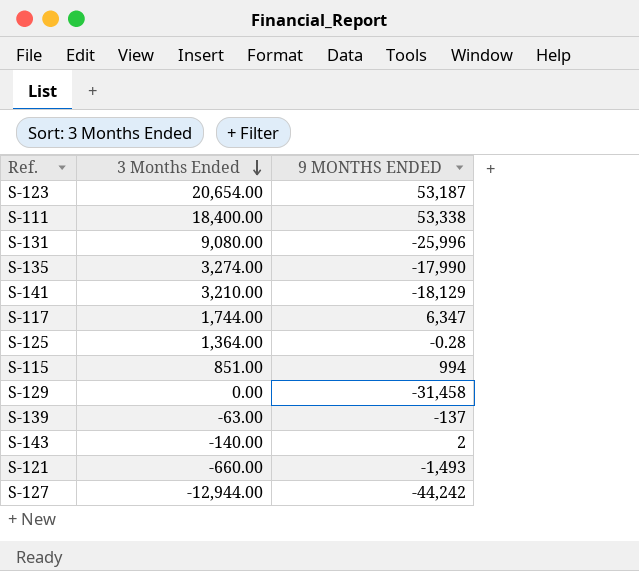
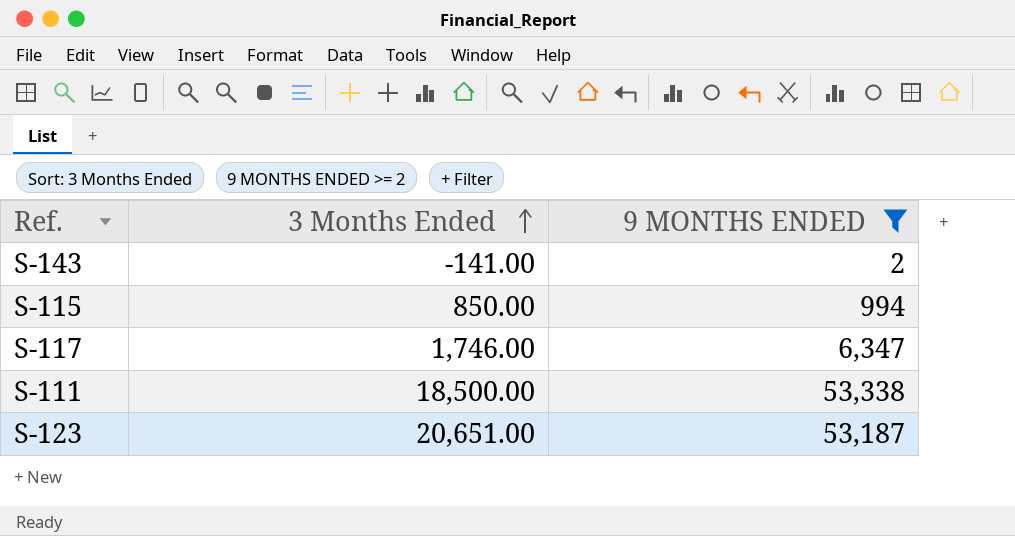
filter: none -> 9 MONTHS ENDED >= 2
row order: 3 Months Ended descending -> 3 Months Ended ascending
S-143 | 3 Months Ended: -140.00 -> -141.00
S-115 | 3 Months Ended: 851.00 -> 850.00
S-117 | 3 Months Ended: 1,744.00 -> 1,746.00
S-111 | 3 Months Ended: 18,400.00 -> 18,500.00
S-123 | 3 Months Ended: 20,654.00 -> 20,651.00

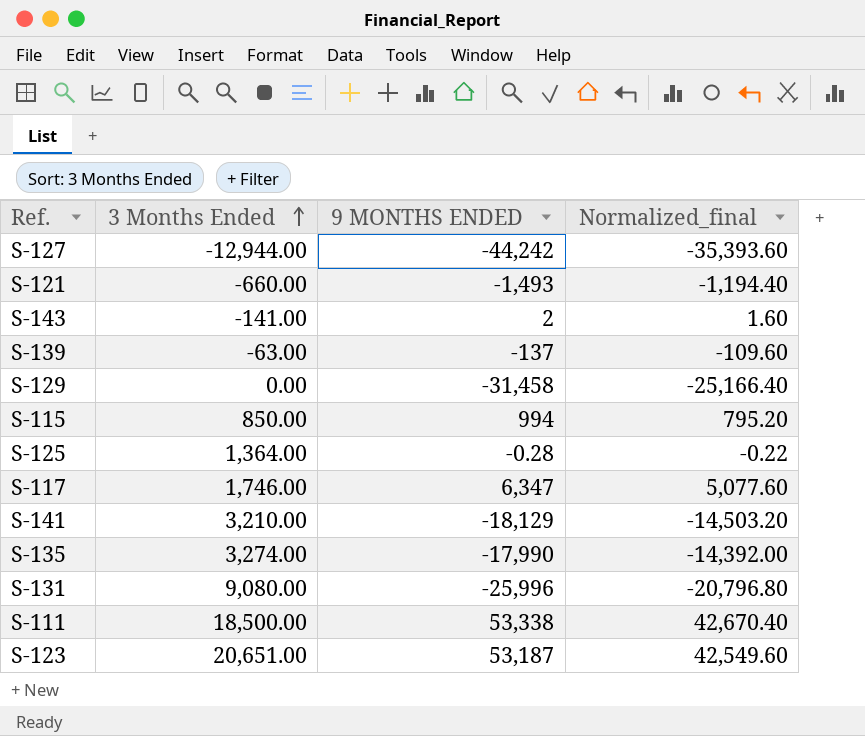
filter: 9 MONTHS ENDED >= 2 -> none
column Normalized_final | formula: none -> [9 MONTHS ENDED] * 0.8

